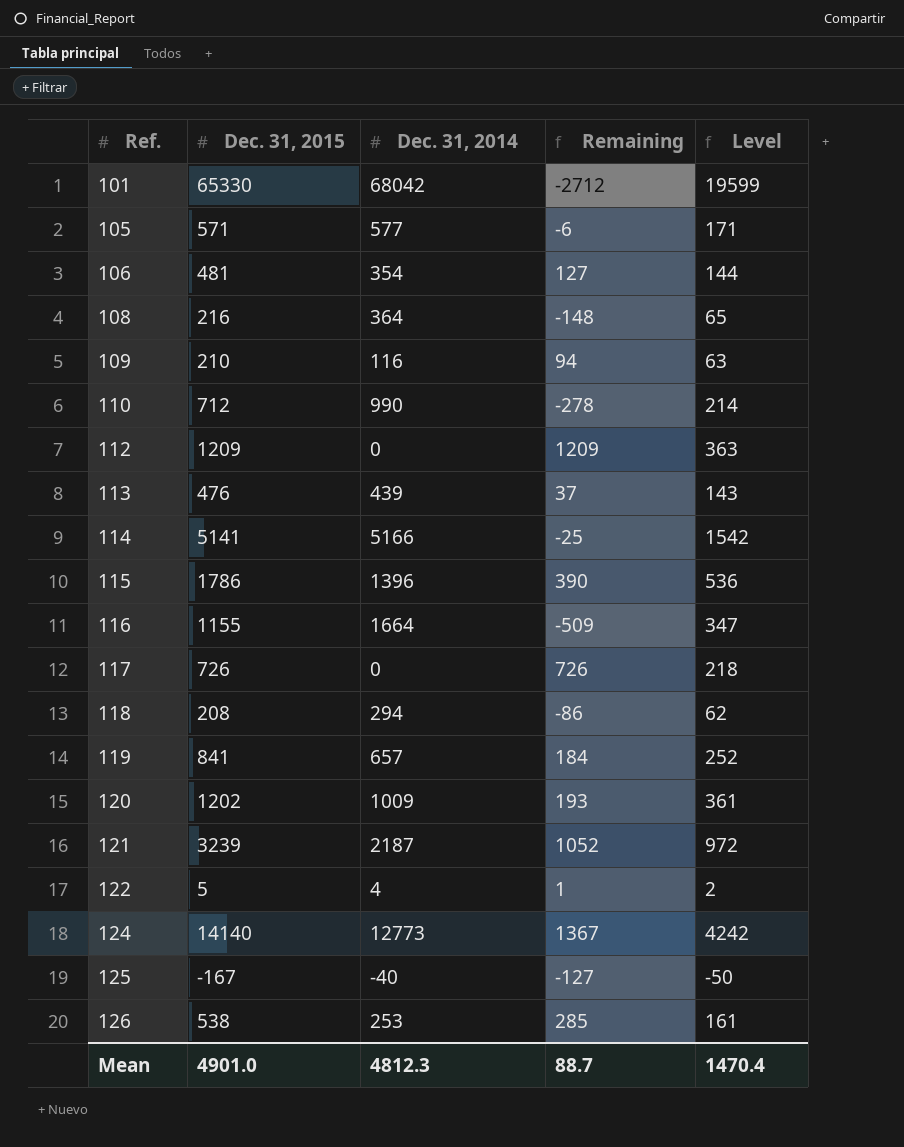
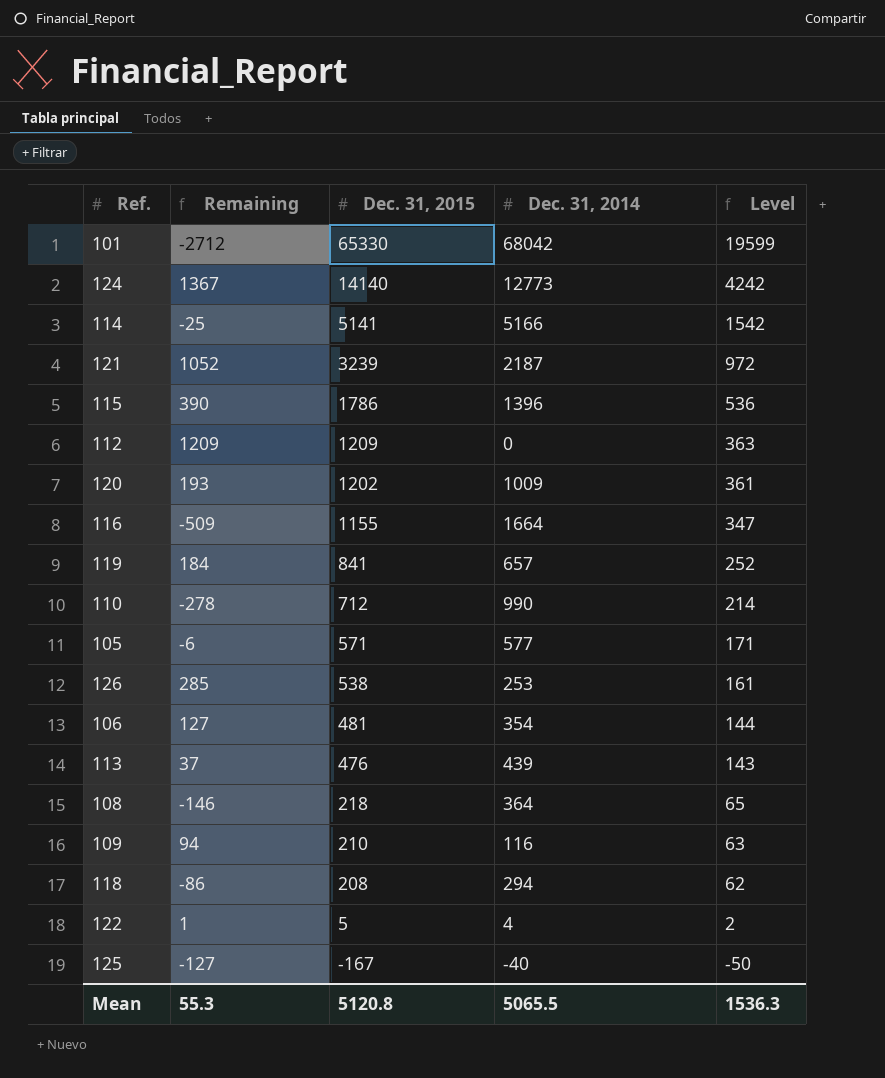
row order: Ref. ascending -> Dec. 31, 2015 descending
column Remaining | position: 4 -> 2
row 117: 726 | 0 | 726 | 218 -> none
108 | Remaining: -148 -> -146
108 | Dec. 31, 2015: 216 -> 218
Mean | Remaining: 88.7 -> 55.3
Mean | Dec. 31, 2015: 4901.0 -> 5120.8
Mean | Dec. 31, 2014: 4812.3 -> 5065.5
Mean | Level: 1470.4 -> 1536.3

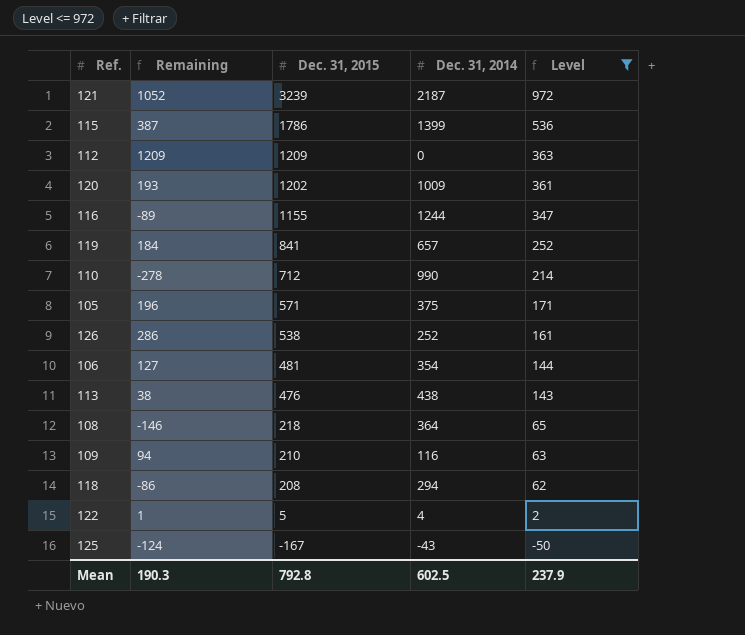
filter: none -> Level <= 972
115 | Remaining: 390 -> 387
115 | Dec. 31, 2014: 1396 -> 1399
116 | Remaining: -509 -> -89
116 | Dec. 31, 2014: 1664 -> 1244
105 | Remaining: -6 -> 196
105 | Dec. 31, 2014: 577 -> 375
126 | Remaining: 285 -> 286
126 | Dec. 31, 2014: 253 -> 252
113 | Remaining: 37 -> 38
113 | Dec. 31, 2014: 439 -> 438
125 | Remaining: -127 -> -124
125 | Dec. 31, 2014: -40 -> -43
Mean | Remaining: 55.3 -> 190.3
Mean | Dec. 31, 2015: 5120.8 -> 792.8
Mean | Dec. 31, 2014: 5065.5 -> 602.5
Mean | Level: 1536.3 -> 237.9

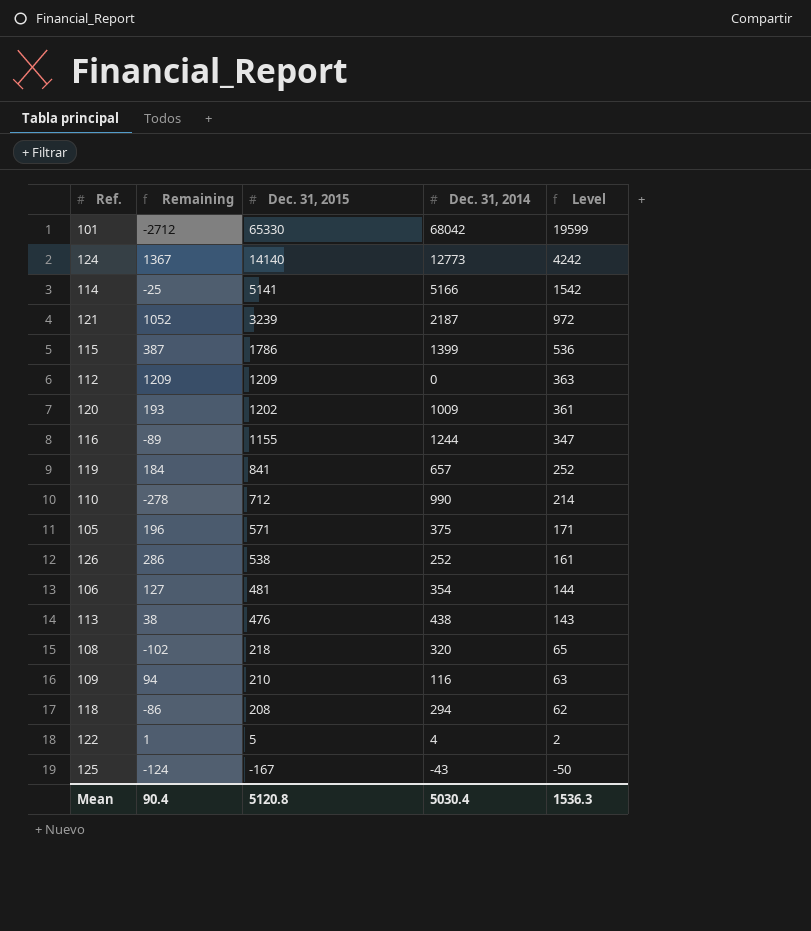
filter: Level <= 972 -> none
108 | Remaining: -146 -> -102
108 | Dec. 31, 2014: 364 -> 320
Mean | Remaining: 190.3 -> 90.4
Mean | Dec. 31, 2015: 792.8 -> 5120.8
Mean | Dec. 31, 2014: 602.5 -> 5030.4
Mean | Level: 237.9 -> 1536.3

